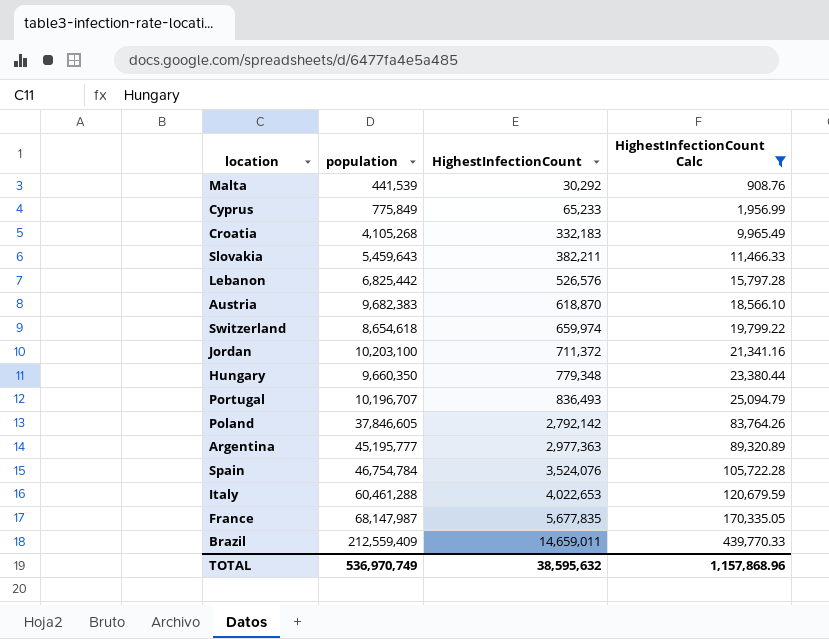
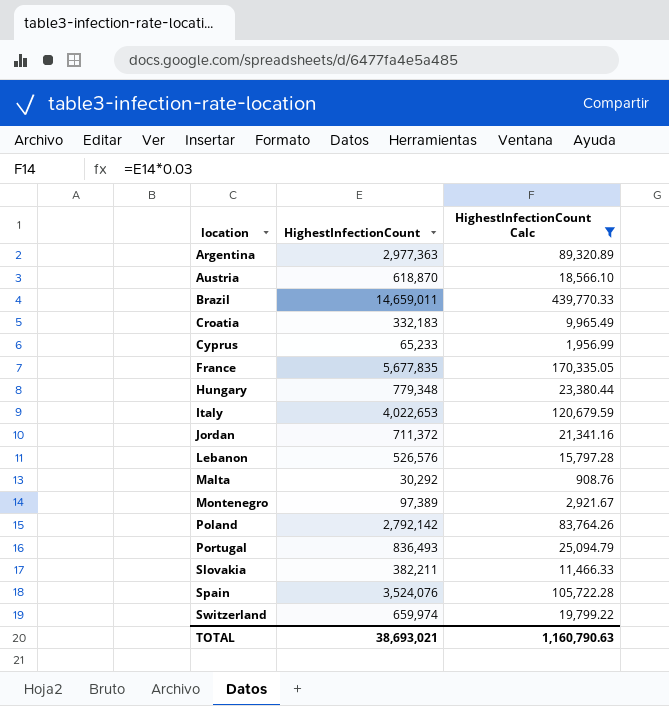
row order: HighestInfectionCount ascending -> location ascending
column population | position: 2 -> none
row Montenegro: none -> 97,389 | 2,921.67
TOTAL | HighestInfectionCount: 38,595,632 -> 38,693,021
TOTAL | HighestInfectionCount Calc: 1,157,868.96 -> 1,160,790.63

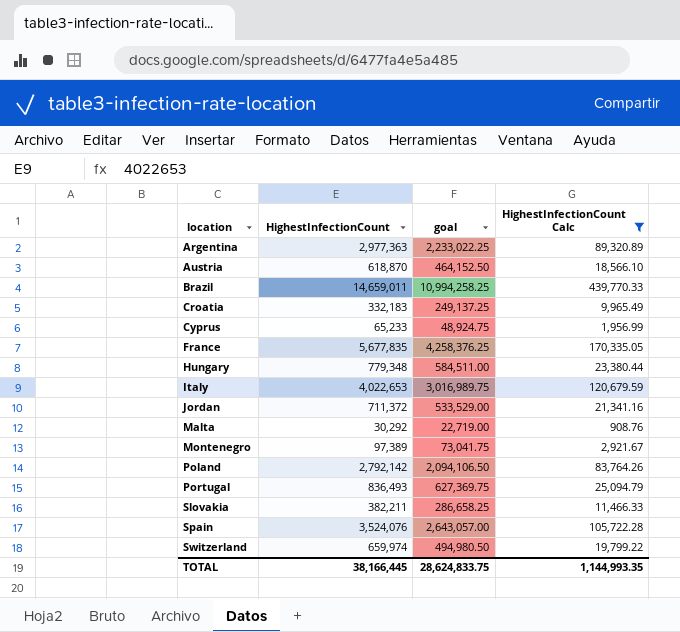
column goal | formula: none -> [HighestInfectionCount] * 0.75
row Lebanon: 526,576 | 15,797.28 -> none
TOTAL | HighestInfectionCount: 38,693,021 -> 38,166,445
TOTAL | HighestInfectionCount Calc: 1,160,790.63 -> 1,144,993.35

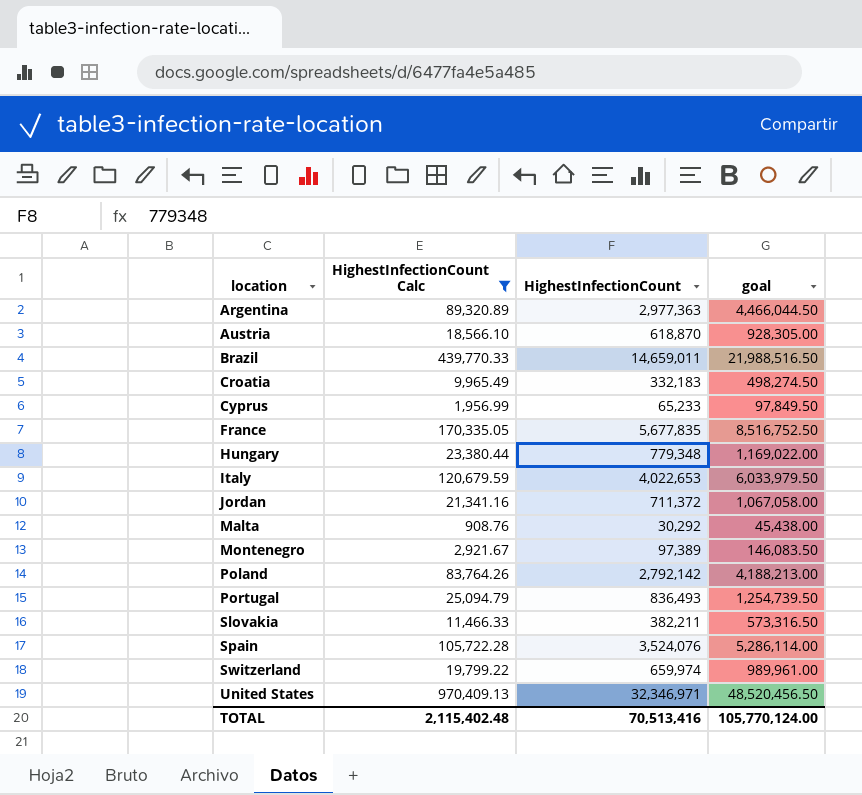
column HighestInfectionCount Calc | position: 4 -> 2
column goal | formula: [HighestInfectionCount] * 0.75 -> [HighestInfectionCount] * 1.5
row United States: none -> 970,409.13 | 32,346,971 | 48,520,456.50
TOTAL | HighestInfectionCount Calc: 1,144,993.35 -> 2,115,402.48
TOTAL | HighestInfectionCount: 38,166,445 -> 70,513,416
TOTAL | goal: 28,624,833.75 -> 105,770,124.00

